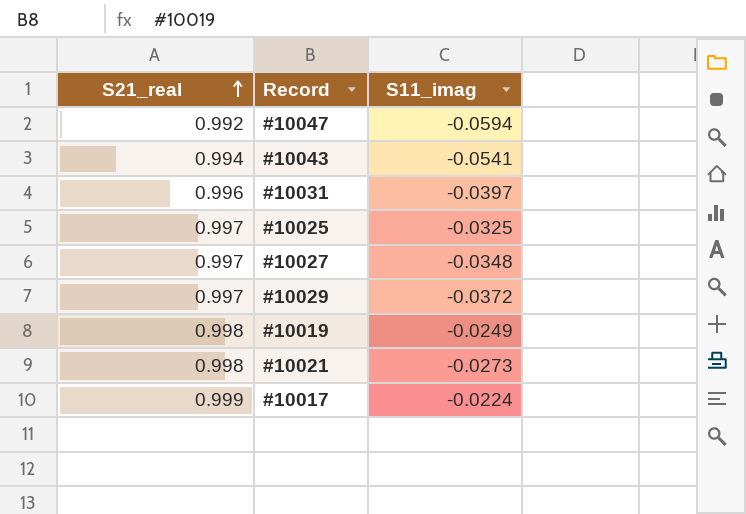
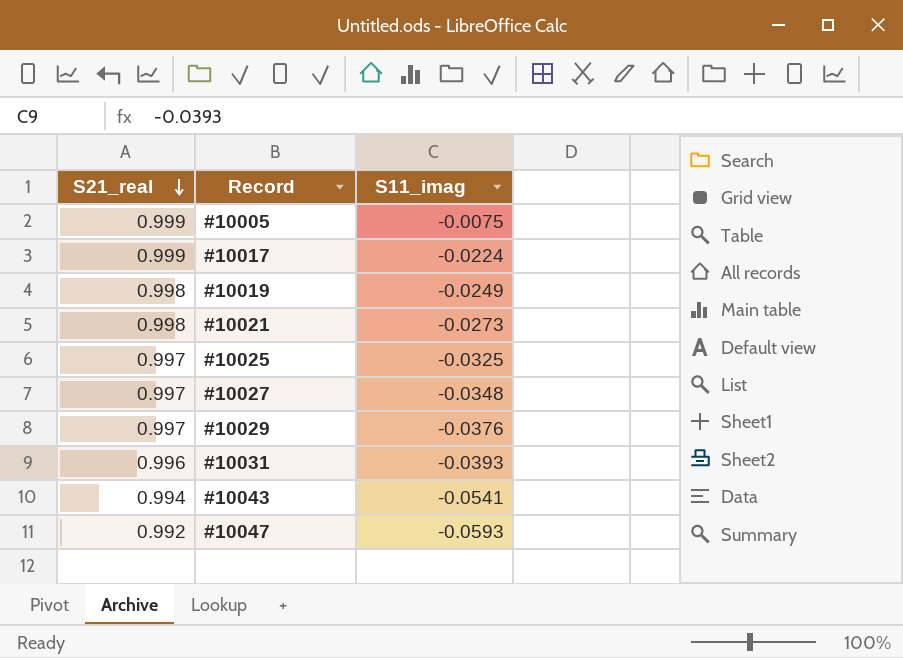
row order: S21_real ascending -> S21_real descending
row #10005: none -> 0.999 | -0.0075
#10029 | S11_imag: -0.0372 -> -0.0376
#10031 | S11_imag: -0.0397 -> -0.0393
#10047 | S11_imag: -0.0594 -> -0.0593

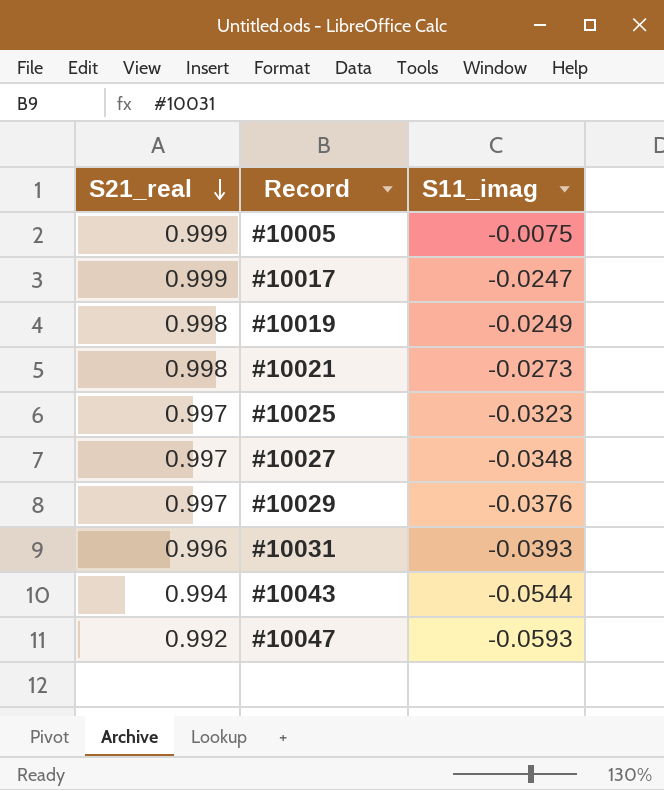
#10017 | S11_imag: -0.0224 -> -0.0247
#10025 | S11_imag: -0.0325 -> -0.0323
#10043 | S11_imag: -0.0541 -> -0.0544

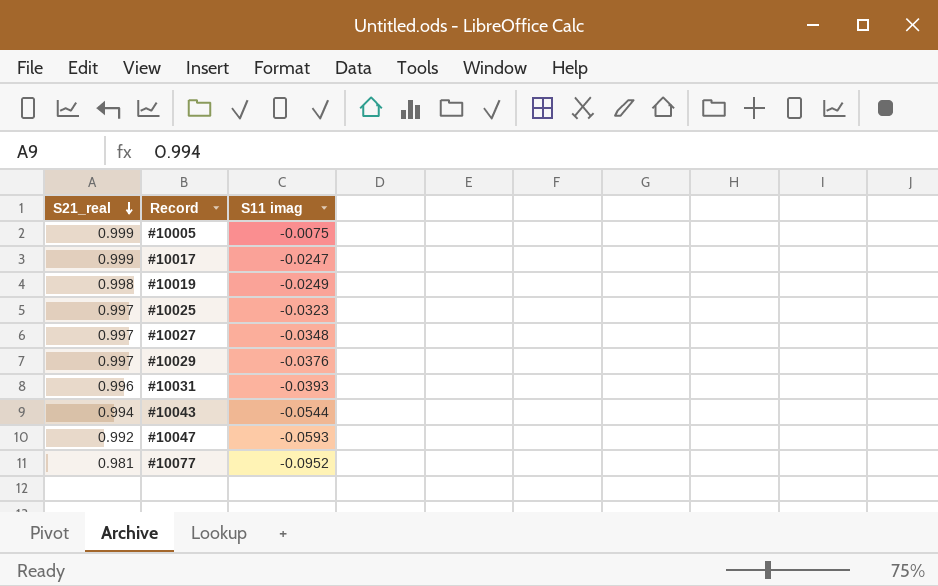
column name: S11_imag -> S11 imag
row #10021: 0.998 | -0.0273 -> none
row #10077: none -> 0.981 | -0.0952

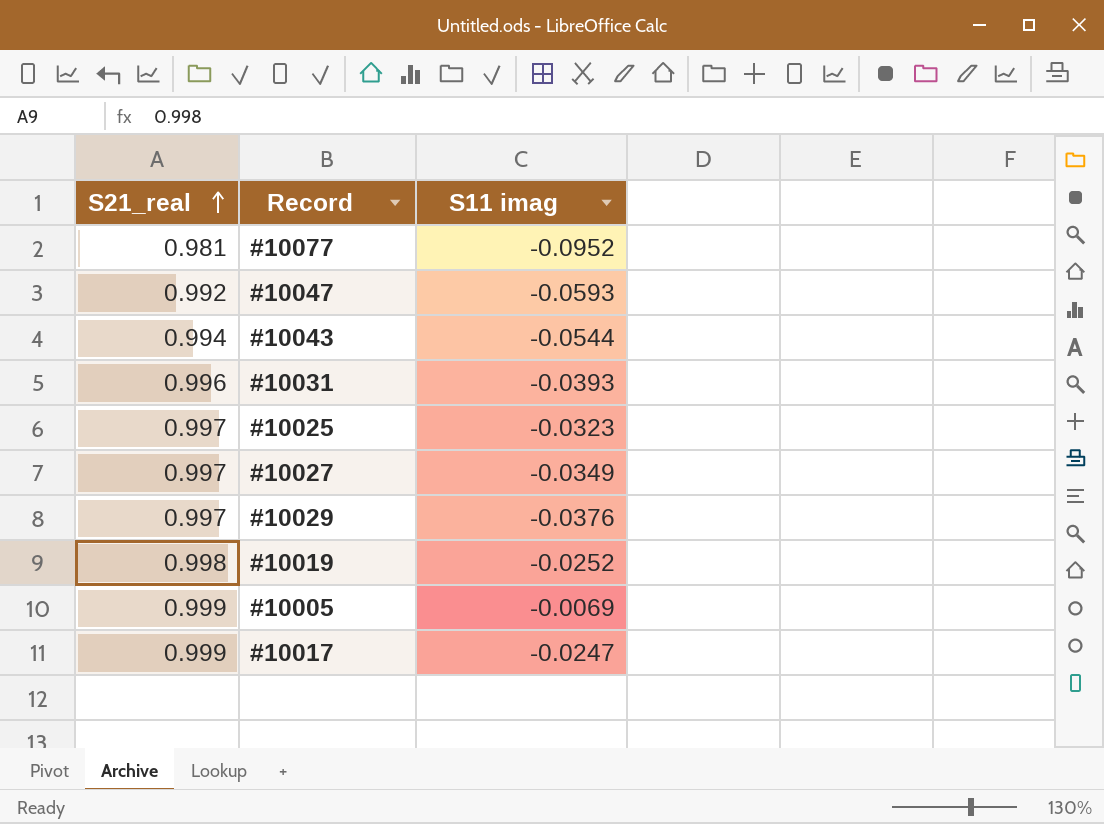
row order: S21_real descending -> S21_real ascending
#10027 | S11 imag: -0.0348 -> -0.0349
#10019 | S11 imag: -0.0249 -> -0.0252
#10005 | S11 imag: -0.0075 -> -0.0069

